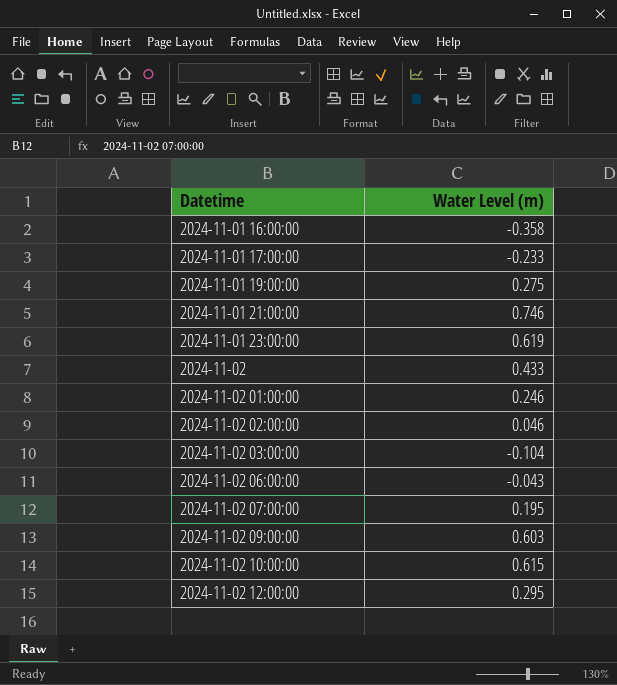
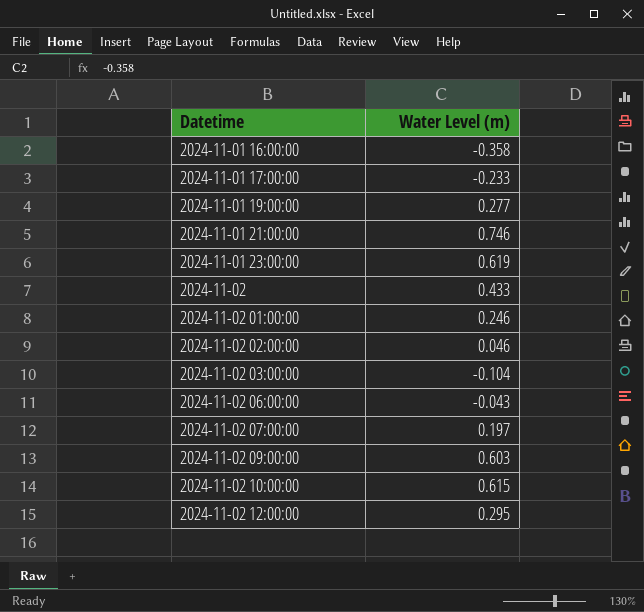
2024-11-01 19:00:00 | Water Level (m): 0.275 -> 0.277
2024-11-02 07:00:00 | Water Level (m): 0.195 -> 0.197

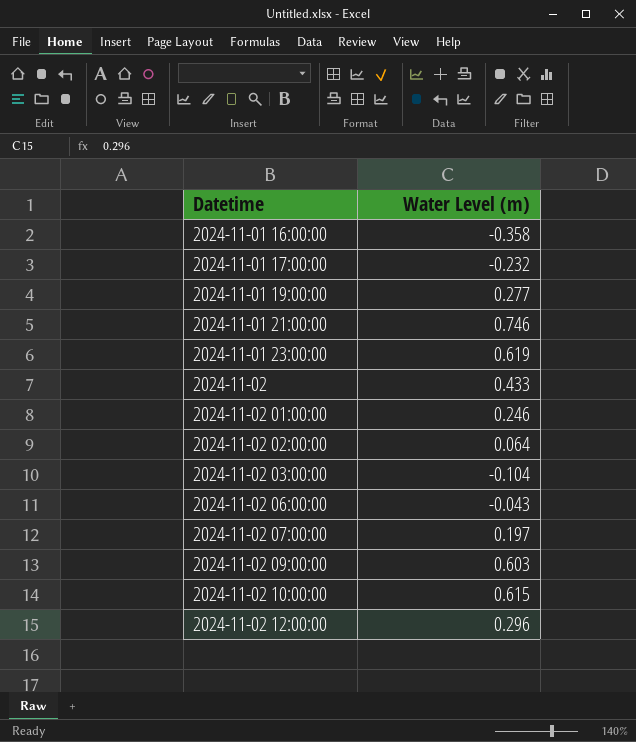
2024-11-01 17:00:00 | Water Level (m): -0.233 -> -0.232
2024-11-02 02:00:00 | Water Level (m): 0.046 -> 0.064
2024-11-02 12:00:00 | Water Level (m): 0.295 -> 0.296

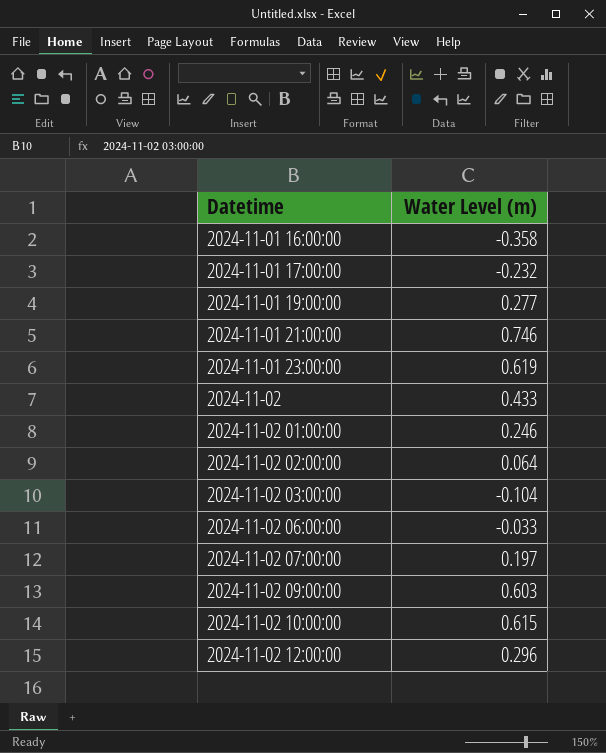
2024-11-02 06:00:00 | Water Level (m): -0.043 -> -0.033

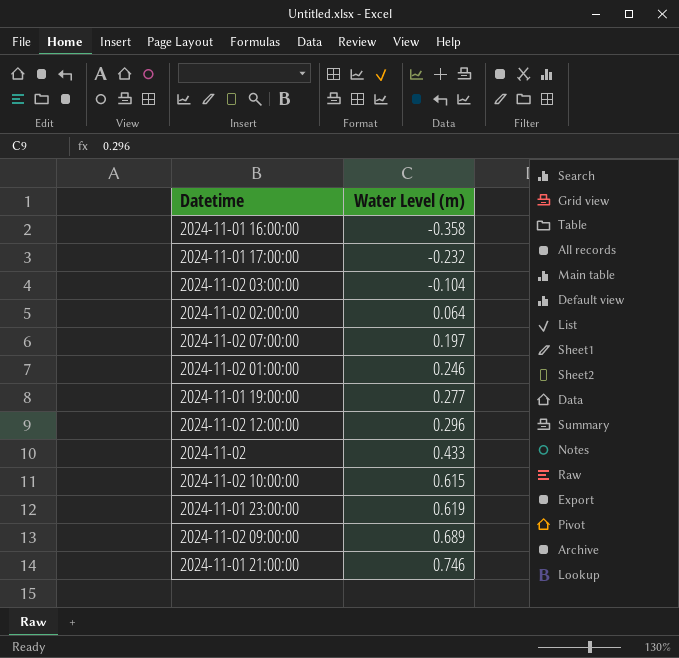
row order: Datetime ascending -> Water Level (m) ascending
row 2024-11-02 06:00:00: -0.033 -> none
2024-11-02 09:00:00 | Water Level (m): 0.603 -> 0.689

